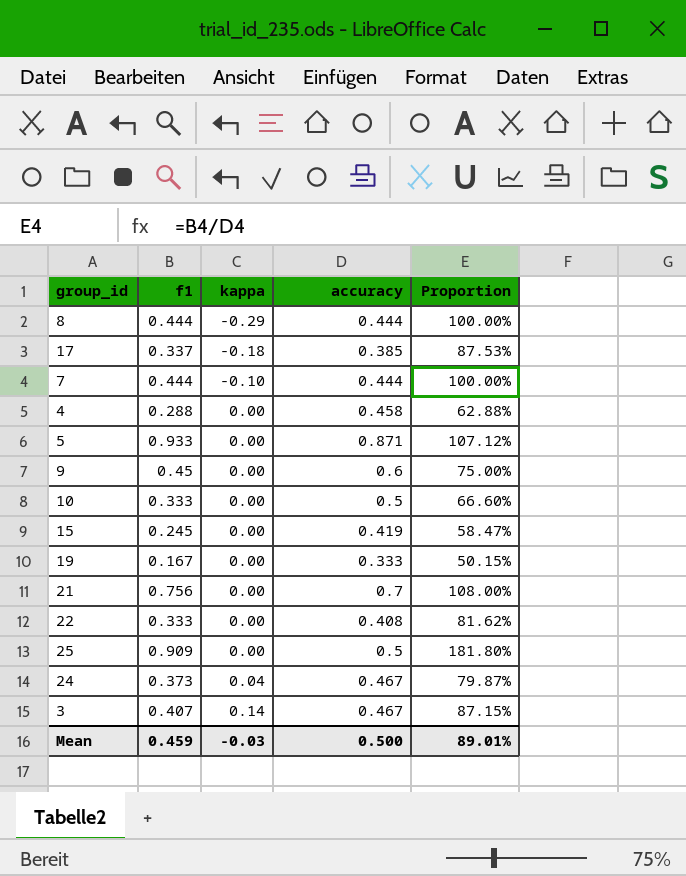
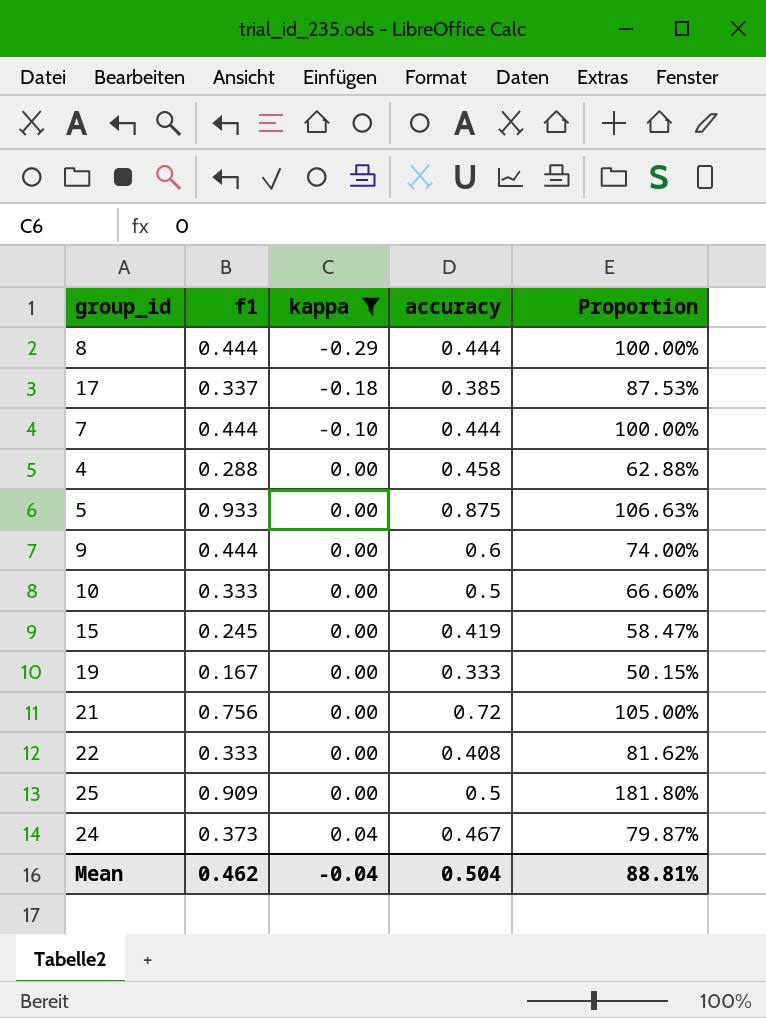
filter: none -> kappa != 0.14
5 | accuracy: 0.871 -> 0.875
5 | Proportion: 107.12% -> 106.63%
9 | f1: 0.45 -> 0.444
9 | Proportion: 75.00% -> 74.00%
21 | accuracy: 0.7 -> 0.72
21 | Proportion: 108.00% -> 105.00%
Mean | f1: 0.459 -> 0.462
Mean | kappa: -0.03 -> -0.04
Mean | accuracy: 0.500 -> 0.504
Mean | Proportion: 89.01% -> 88.81%

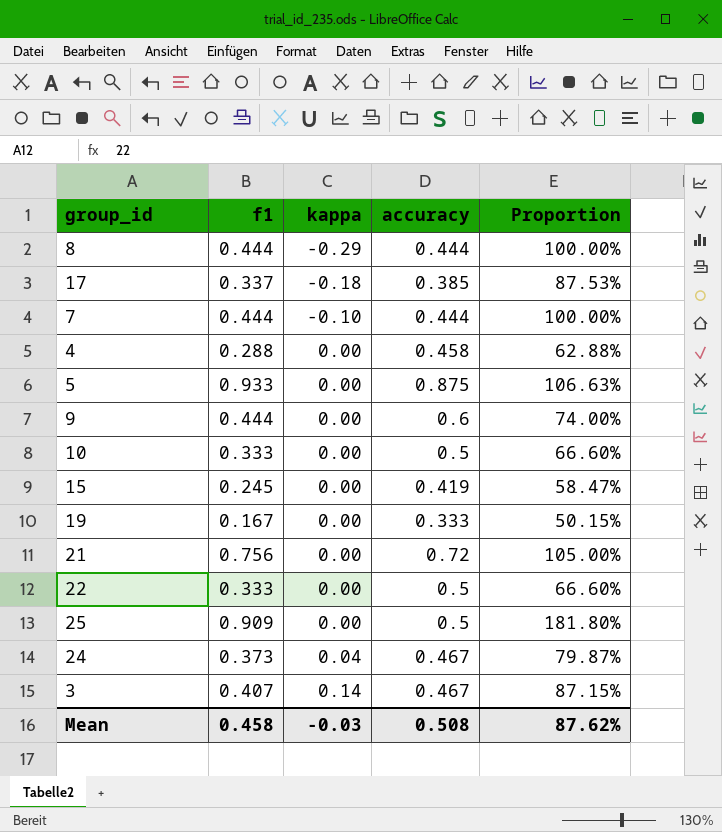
filter: kappa != 0.14 -> none
22 | accuracy: 0.408 -> 0.5
22 | Proportion: 81.62% -> 66.60%
Mean | f1: 0.462 -> 0.458
Mean | kappa: -0.04 -> -0.03
Mean | accuracy: 0.504 -> 0.508
Mean | Proportion: 88.81% -> 87.62%

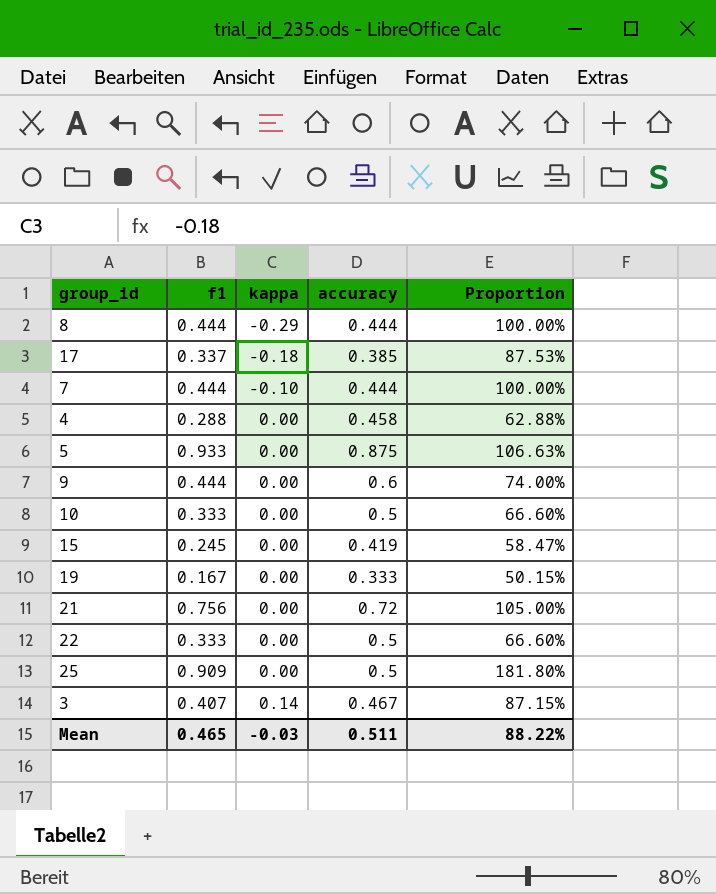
row 24: 0.373 | 0.04 | 0.467 | 79.87% -> none
Mean | f1: 0.458 -> 0.465
Mean | accuracy: 0.508 -> 0.511
Mean | Proportion: 87.62% -> 88.22%

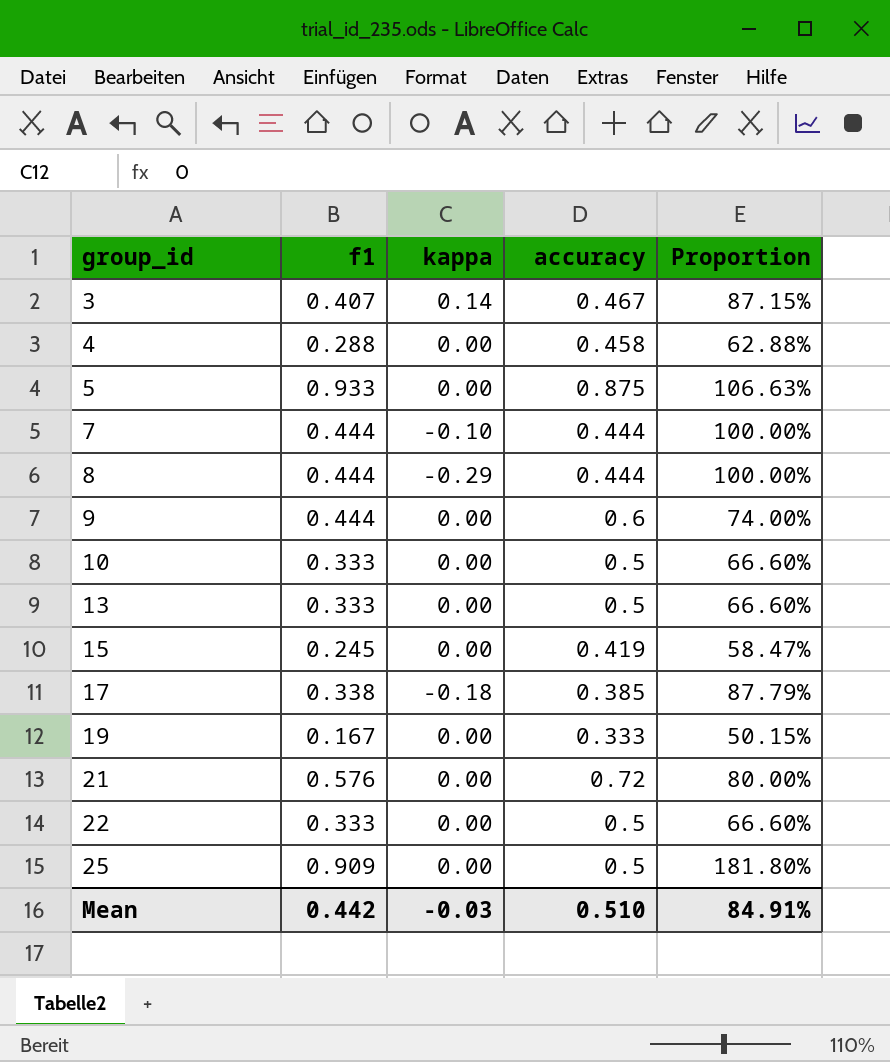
row order: kappa ascending -> group_id ascending
row 13: none -> 0.333 | 0.00 | 0.5 | 66.60%
17 | f1: 0.337 -> 0.338
17 | Proportion: 87.53% -> 87.79%
21 | f1: 0.756 -> 0.576
21 | Proportion: 105.00% -> 80.00%
Mean | f1: 0.465 -> 0.442
Mean | accuracy: 0.511 -> 0.510
Mean | Proportion: 88.22% -> 84.91%

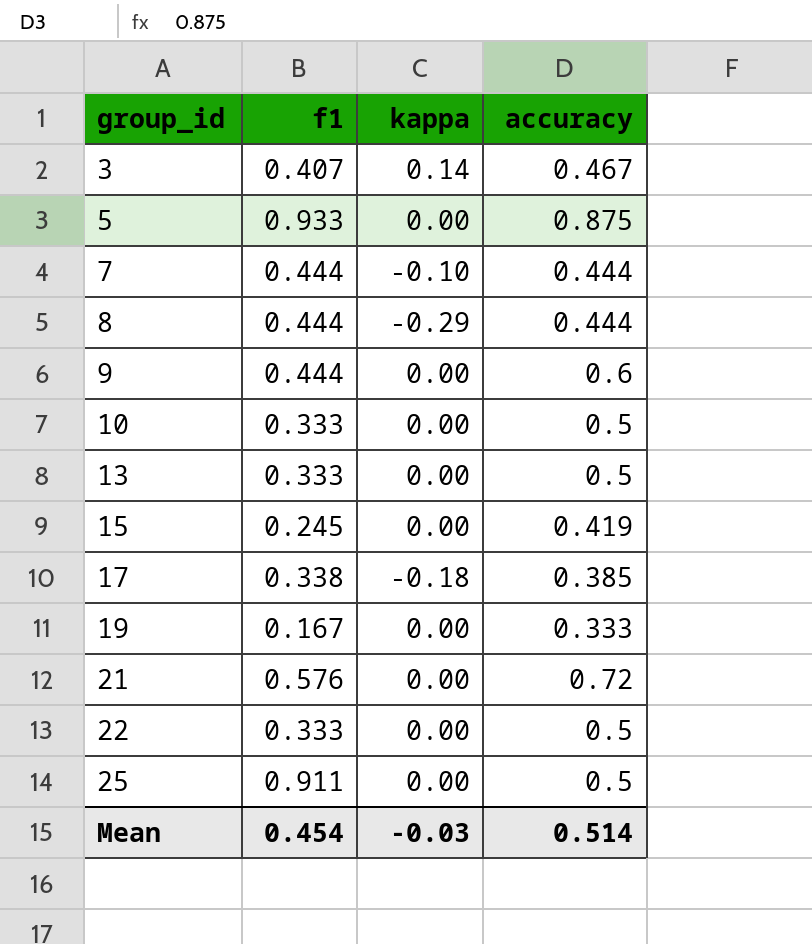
column Proportion | formula: [f1] / [accuracy] -> none
row 4: 0.288 | 0.00 | 0.458 | 62.88% -> none
25 | f1: 0.909 -> 0.911
Mean | f1: 0.442 -> 0.454
Mean | accuracy: 0.510 -> 0.514

